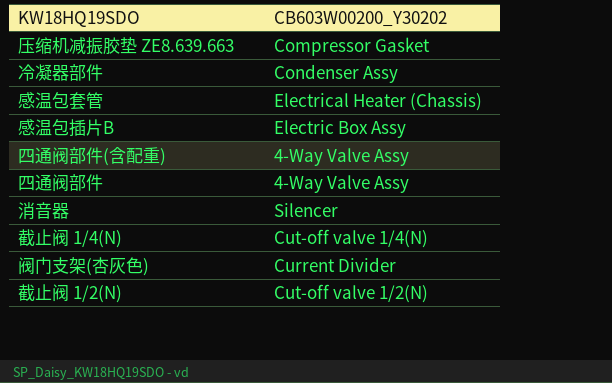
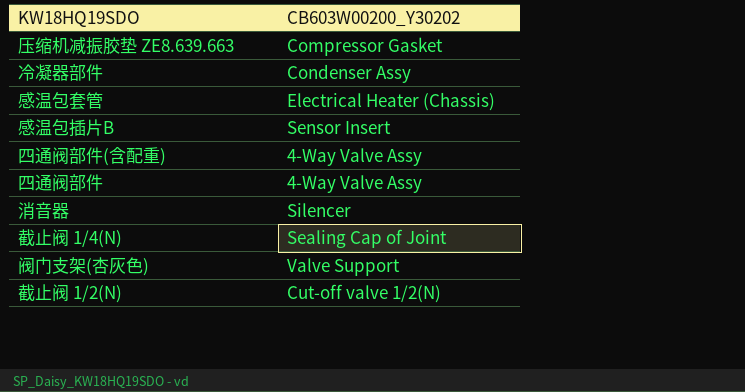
感温包插片B | CB603W00200_Y30202: Electric Box Assy -> Sensor Insert
截止阀 1/4(N) | CB603W00200_Y30202: Cut-off valve 1/4(N) -> Sealing Cap of Joint
阀门支架(杏灰色) | CB603W00200_Y30202: Current Divider -> Valve Support

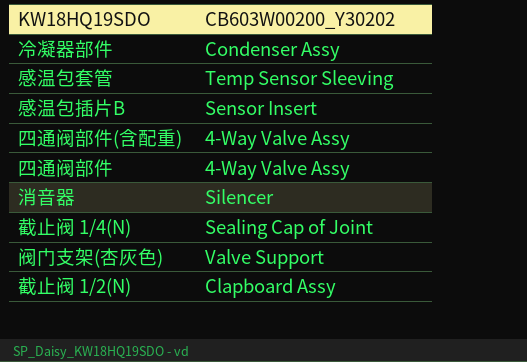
row 压缩机减振胶垫 ZE8.639.663: Compressor Gasket -> none
感温包套管 | CB603W00200_Y30202: Electrical Heater (Chassis) -> Temp Sensor Sleeving
截止阀 1/2(N) | CB603W00200_Y30202: Cut-off valve 1/2(N) -> Clapboard Assy

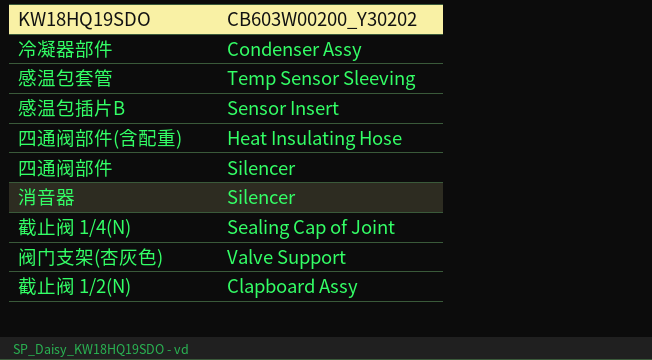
四通阀部件(含配重) | CB603W00200_Y30202: 4-Way Valve Assy -> Heat Insulating Hose
四通阀部件 | CB603W00200_Y30202: 4-Way Valve Assy -> Silencer

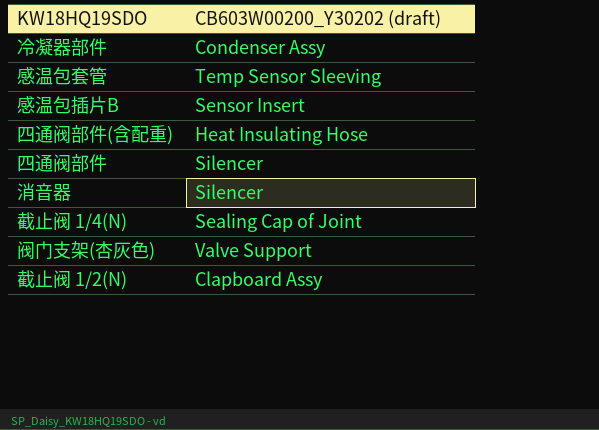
column name: CB603W00200_Y30202 -> CB603W00200_Y30202 (draft)

